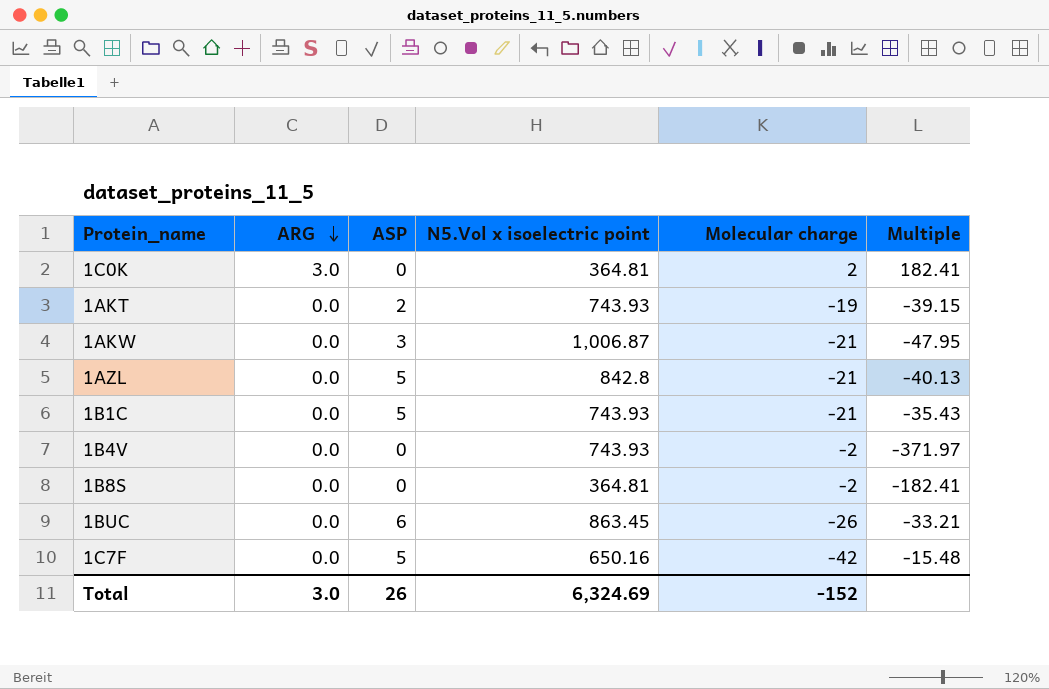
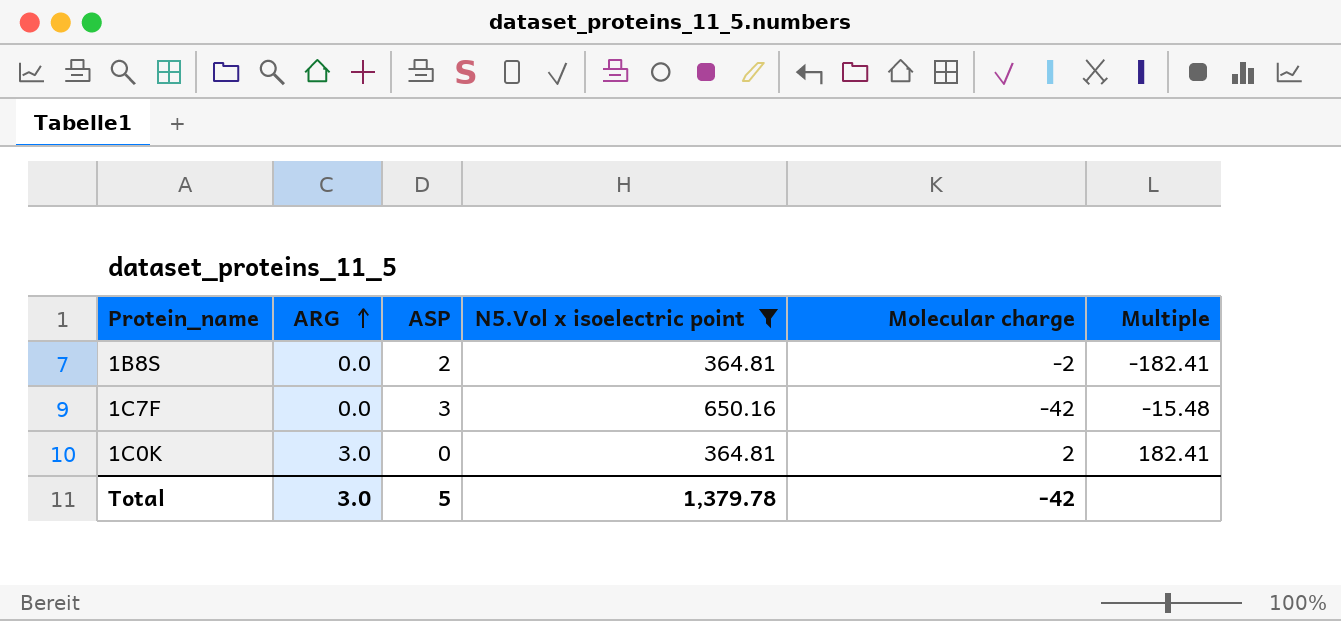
filter: none -> N5.Vol x isoelectric point <= 650.16
row order: ARG descending -> ARG ascending
1B8S | ASP: 0 -> 2
1C7F | ASP: 5 -> 3
Total | ASP: 26 -> 5
Total | N5.Vol x isoelectric point: 6,324.69 -> 1,379.78
Total | Molecular charge: -152 -> -42

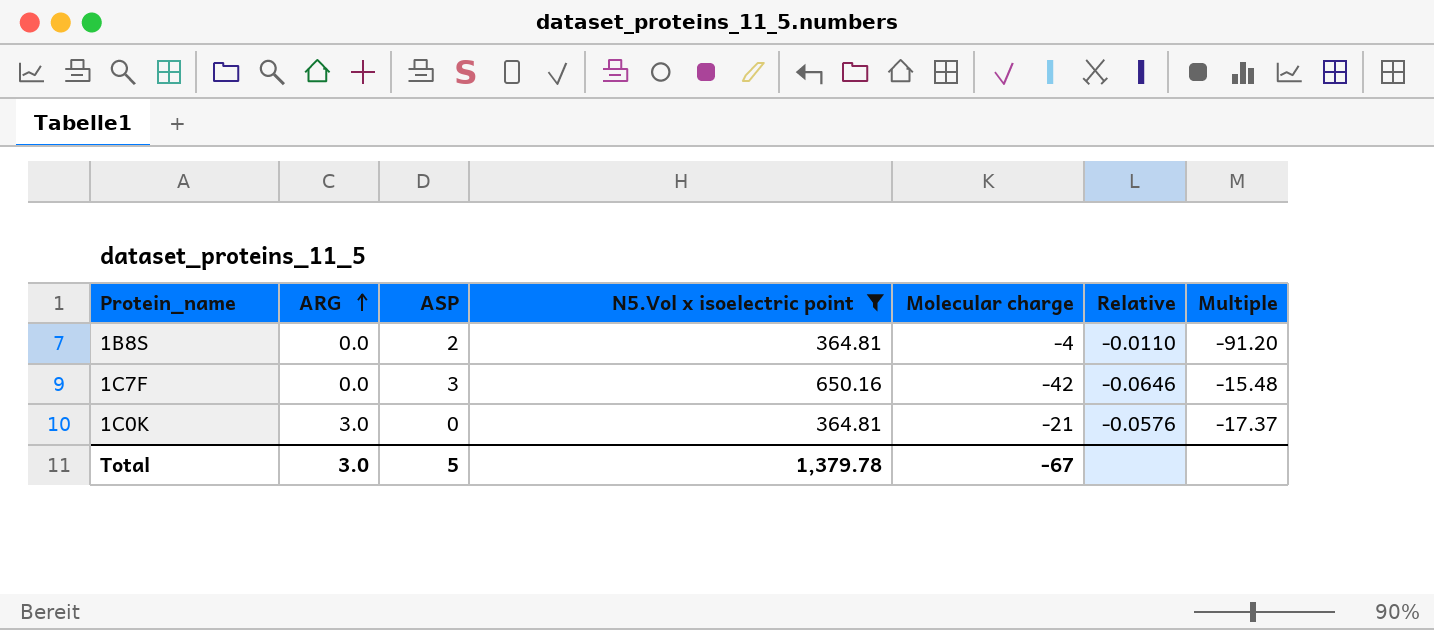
column Relative | formula: none -> [Molecular charge] / [N5.Vol x isoelectric point]
1B8S | Molecular charge: -2 -> -4
1B8S | Multiple: -182.41 -> -91.20
1C0K | Molecular charge: 2 -> -21
1C0K | Multiple: 182.41 -> -17.37
Total | Molecular charge: -42 -> -67

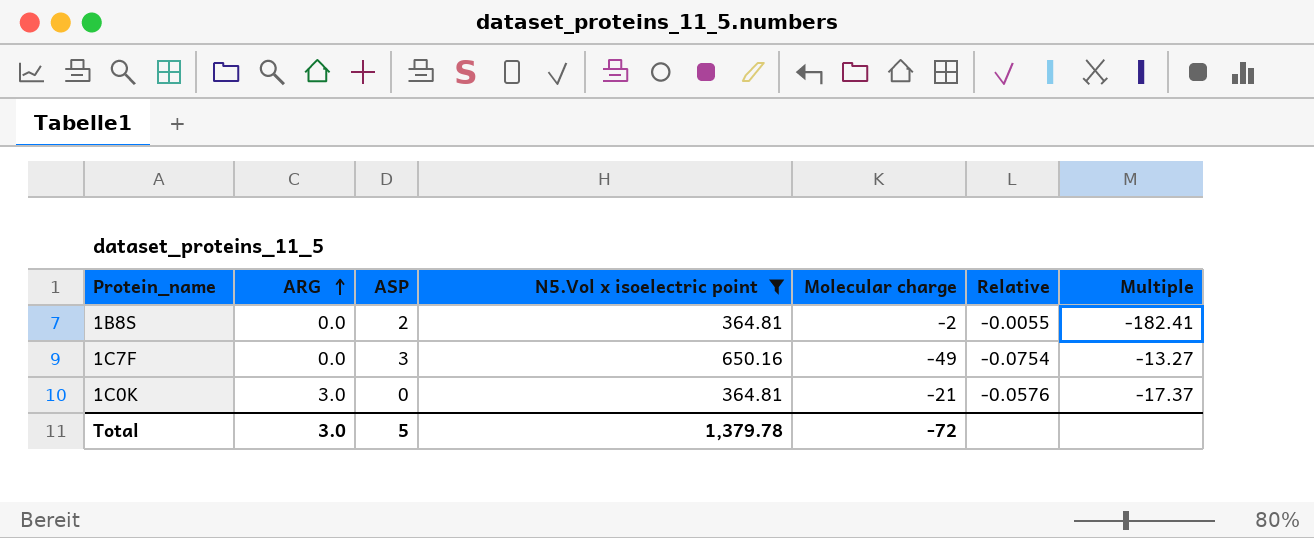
1B8S | Molecular charge: -4 -> -2
1B8S | Relative: -0.0110 -> -0.0055
1B8S | Multiple: -91.20 -> -182.41
1C7F | Molecular charge: -42 -> -49
1C7F | Relative: -0.0646 -> -0.0754
1C7F | Multiple: -15.48 -> -13.27
Total | Molecular charge: -67 -> -72

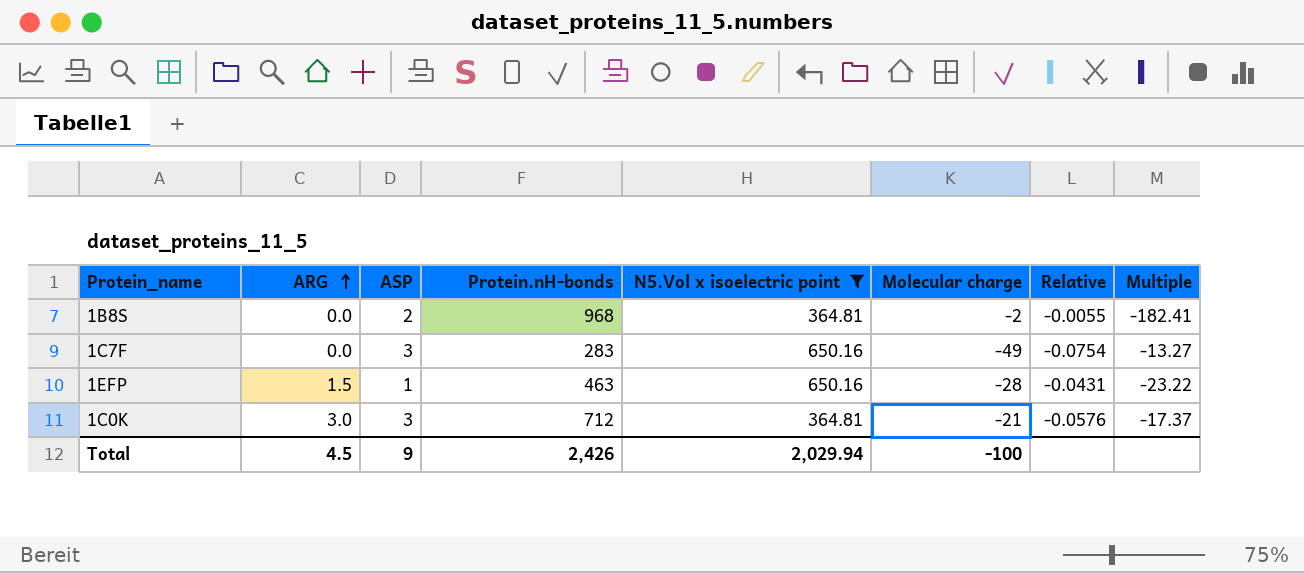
column Protein.nH-bonds | position: none -> 4
row 1EFP: none -> 1.5 | 1 | 463 | 650.16 | -28 | -0.0431 | -23.22
1C0K | ASP: 0 -> 3
Total | ARG: 3.0 -> 4.5
Total | ASP: 5 -> 9
Total | N5.Vol x isoelectric point: 1,379.78 -> 2,029.94
Total | Molecular charge: -72 -> -100

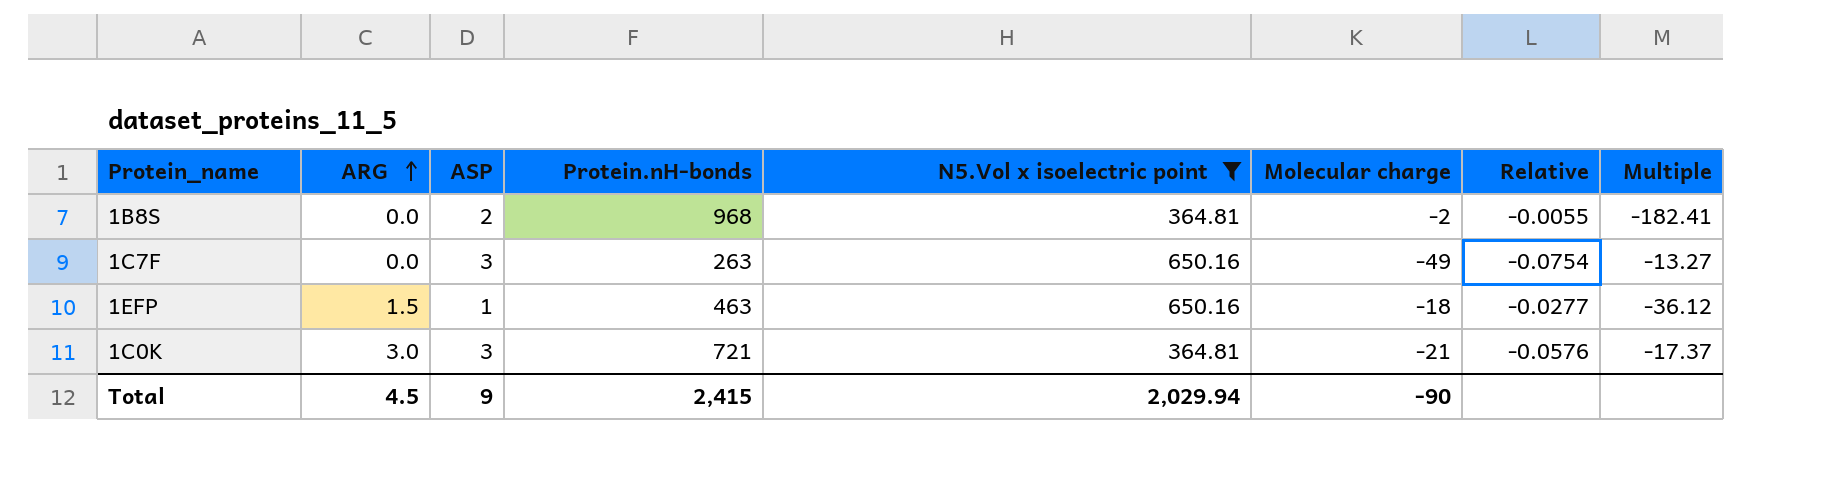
1C7F | Protein.nH-bonds: 283 -> 263
1EFP | Molecular charge: -28 -> -18
1EFP | Relative: -0.0431 -> -0.0277
1EFP | Multiple: -23.22 -> -36.12
1C0K | Protein.nH-bonds: 712 -> 721
Total | Protein.nH-bonds: 2,426 -> 2,415
Total | Molecular charge: -100 -> -90

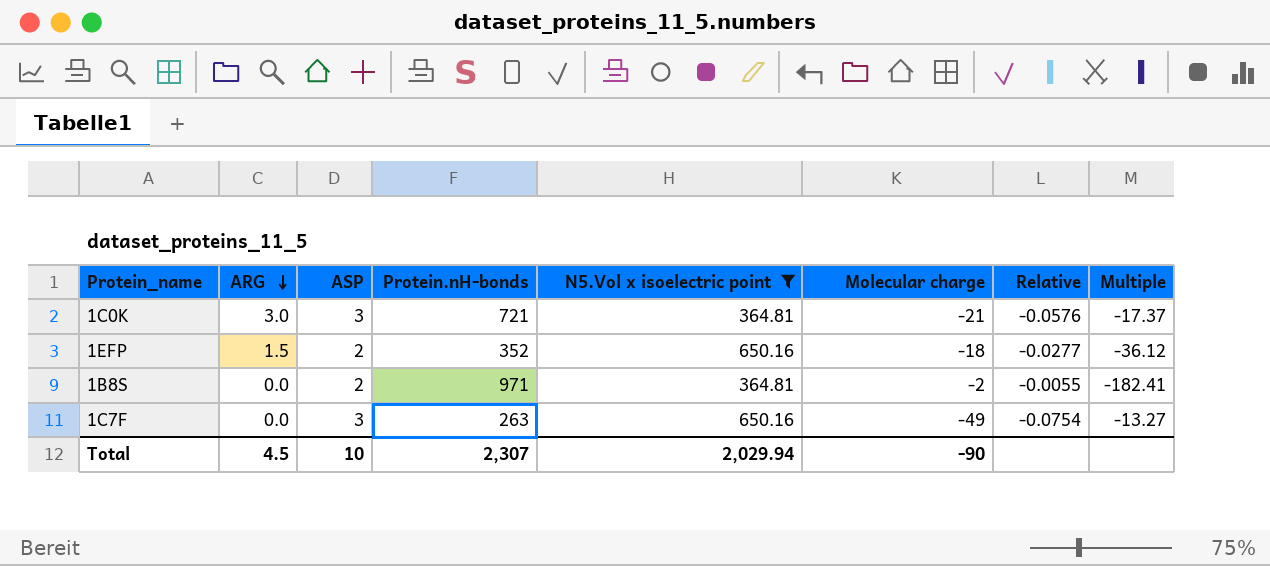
row order: ARG ascending -> ARG descending
1EFP | ASP: 1 -> 2
1EFP | Protein.nH-bonds: 463 -> 352
1B8S | Protein.nH-bonds: 968 -> 971
Total | ASP: 9 -> 10
Total | Protein.nH-bonds: 2,415 -> 2,307

